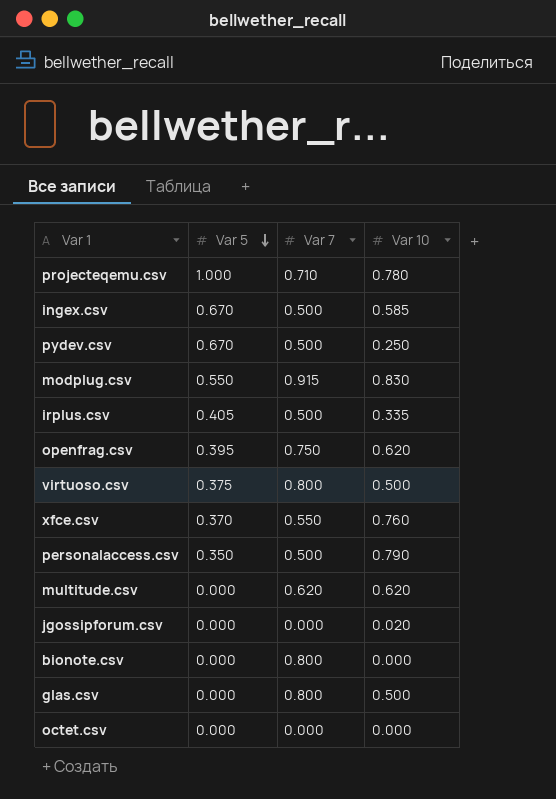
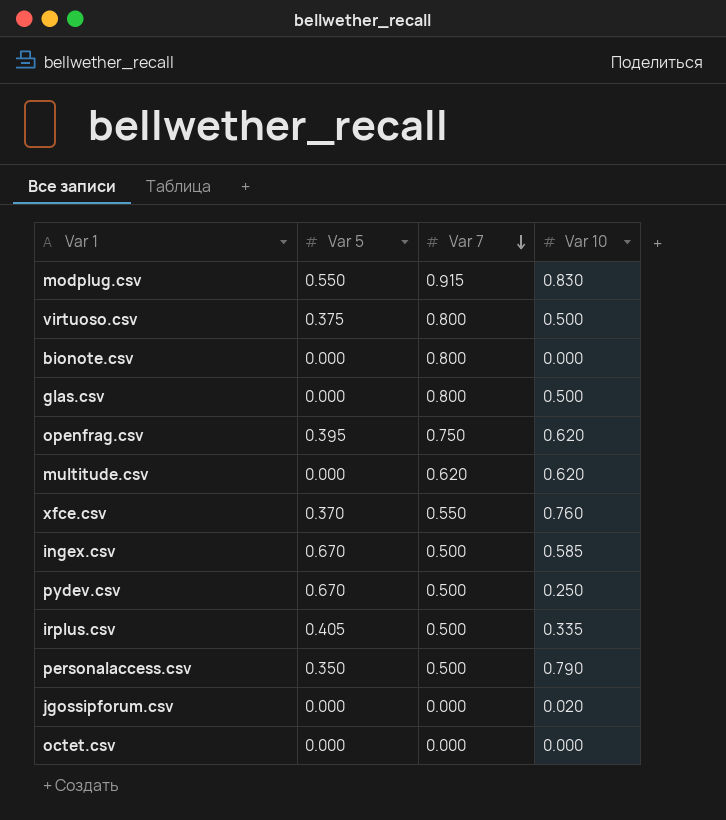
row order: Var 5 descending -> Var 7 descending
row projecteqemu.csv: 1.000 | 0.710 | 0.780 -> none

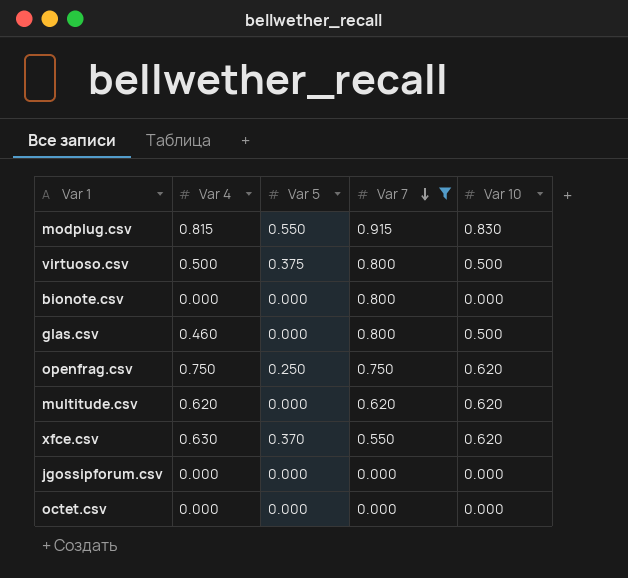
filter: none -> Var 7 != 0.500
column Var 4 | position: none -> 2
openfrag.csv | Var 5: 0.395 -> 0.250
xfce.csv | Var 10: 0.760 -> 0.620
jgossipforum.csv | Var 10: 0.020 -> 0.000

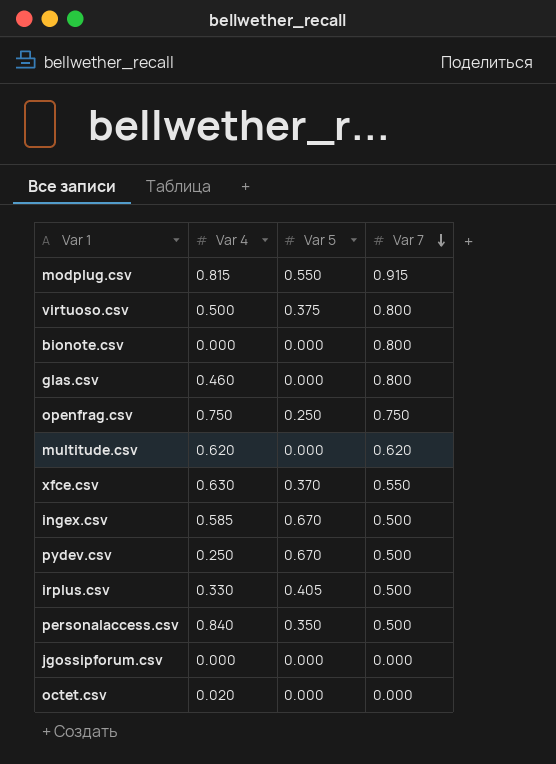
filter: Var 7 != 0.500 -> none
column Var 10 | position: 5 -> none
octet.csv | Var 4: 0.000 -> 0.020

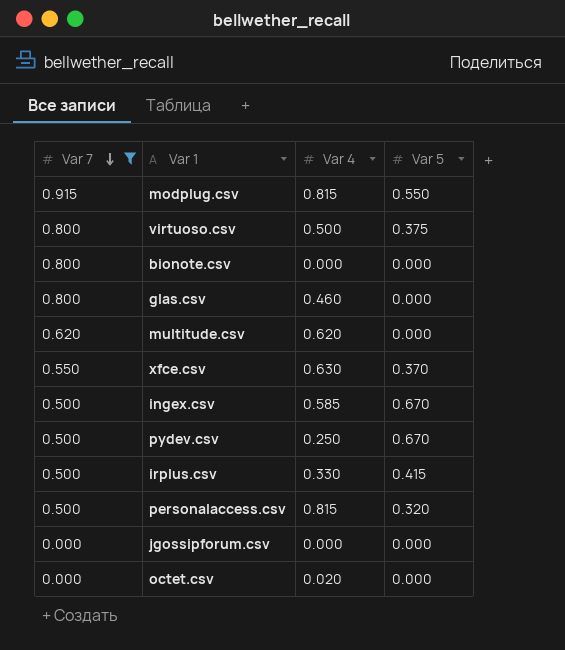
filter: none -> Var 7 != 0.750
column Var 7 | position: 4 -> 1
irplus.csv | Var 5: 0.405 -> 0.415
personalaccess.csv | Var 4: 0.840 -> 0.815
personalaccess.csv | Var 5: 0.350 -> 0.320

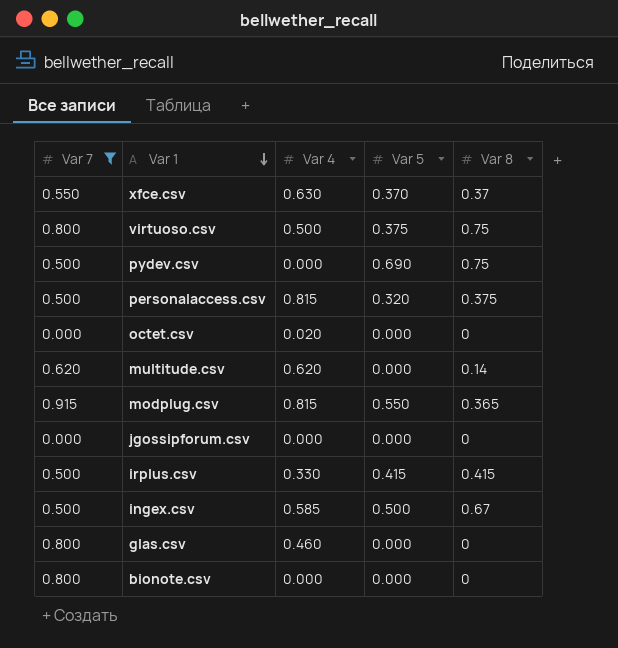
row order: Var 7 descending -> Var 1 descending
column Var 8 | position: none -> 5
pydev.csv | Var 4: 0.250 -> 0.000
pydev.csv | Var 5: 0.670 -> 0.690
ingex.csv | Var 5: 0.670 -> 0.500

